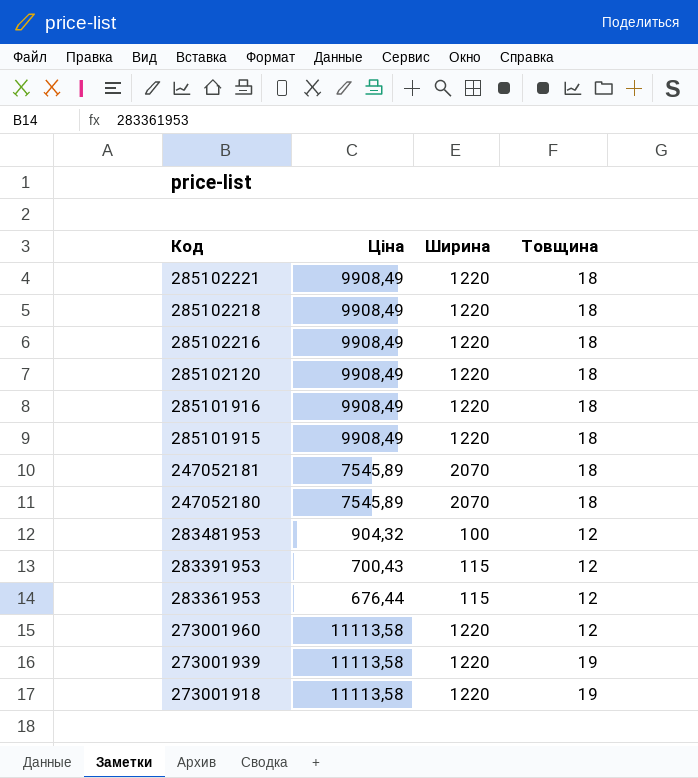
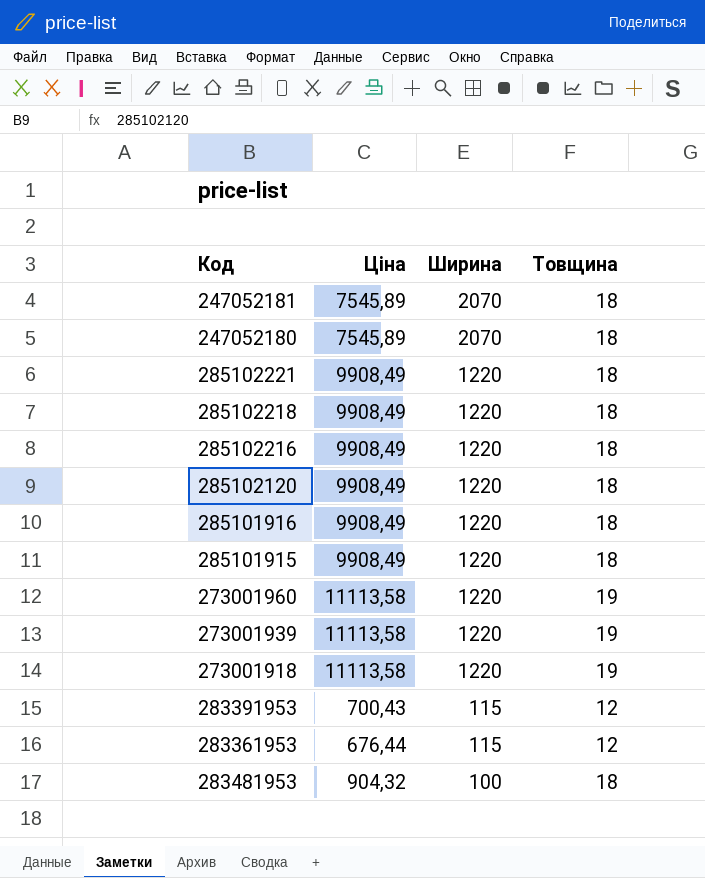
row order: none -> Ширина descending
273001960 | Товщина: 12 -> 19
283481953 | Товщина: 12 -> 18

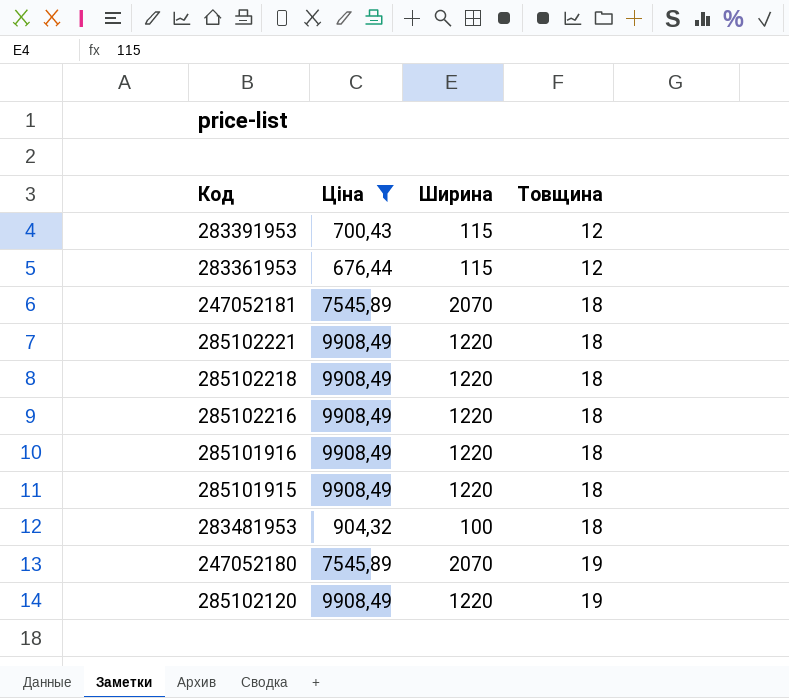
filter: none -> Ціна != 11113,58
row order: Ширина descending -> Товщина ascending
247052180 | Товщина: 18 -> 19
285102120 | Товщина: 18 -> 19

